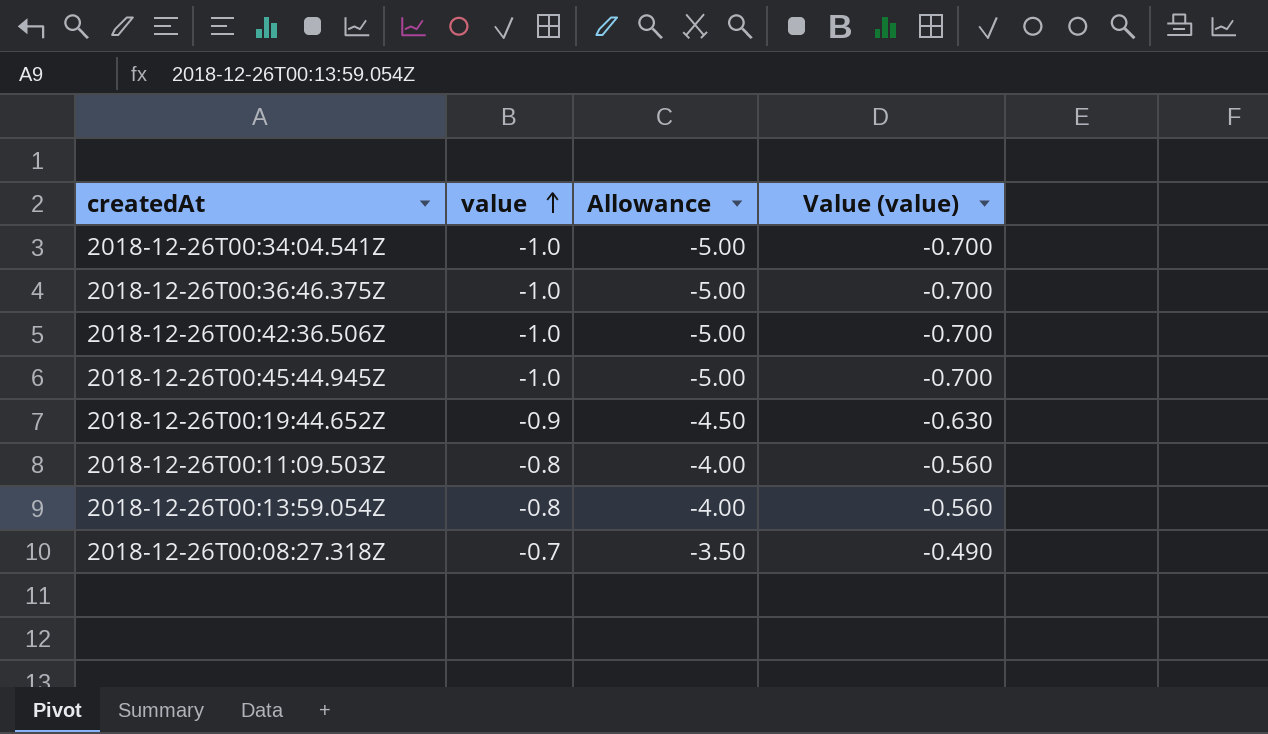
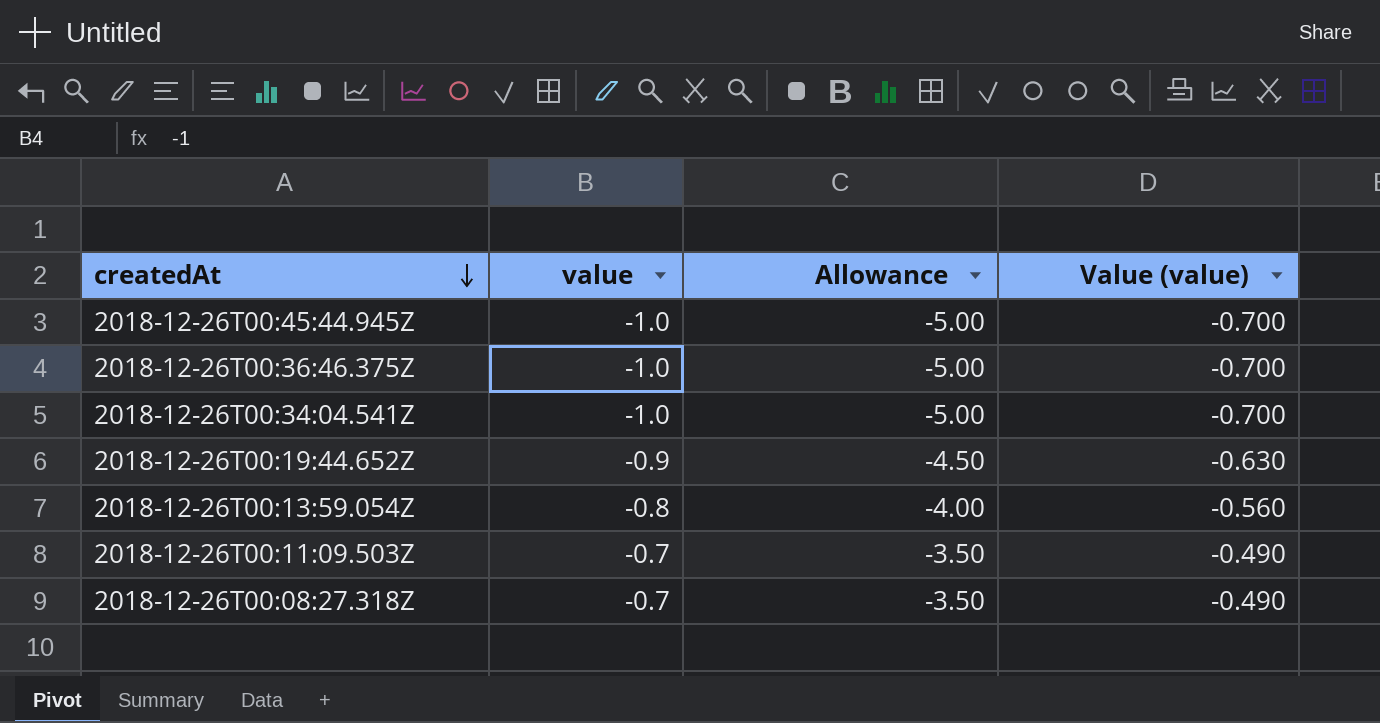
row order: value ascending -> createdAt descending
row 2018-12-26T00:42:36.506Z: -1.0 | -5.00 | -0.700 -> none
2018-12-26T00:11:09.503Z | value: -0.8 -> -0.7
2018-12-26T00:11:09.503Z | Allowance: -4.00 -> -3.50
2018-12-26T00:11:09.503Z | Value (value): -0.560 -> -0.490

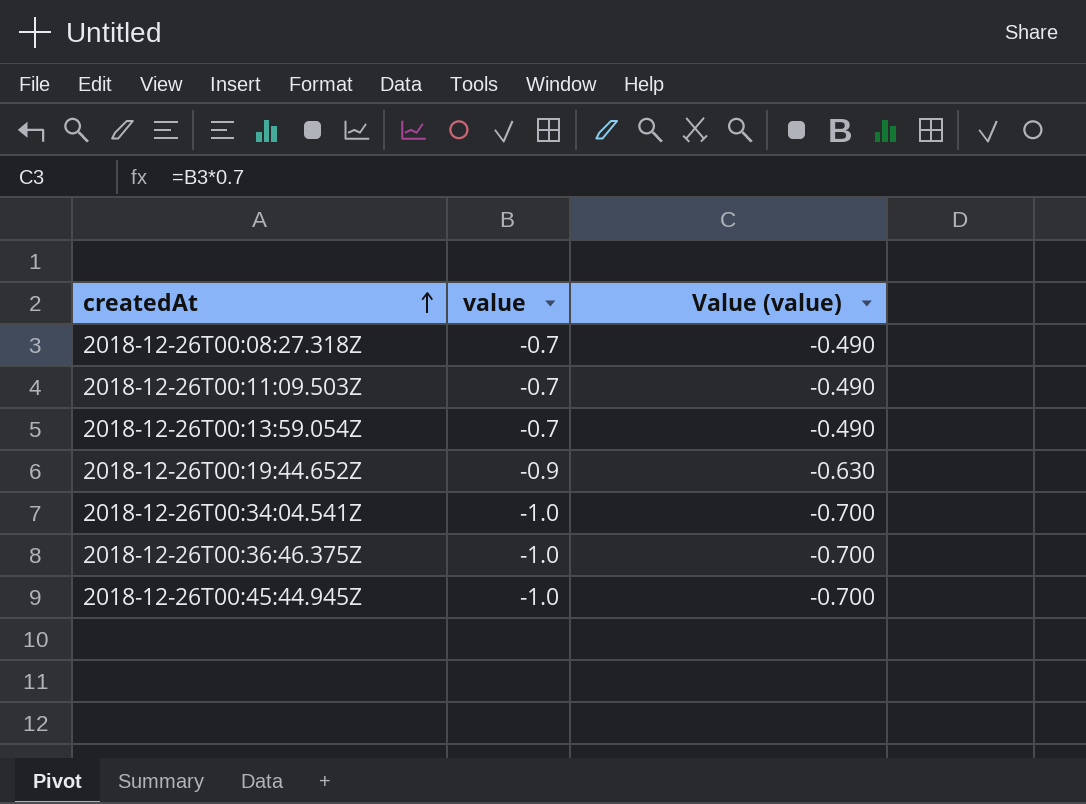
row order: createdAt descending -> createdAt ascending
column Allowance | formula: [value] * 5 -> none
2018-12-26T00:13:59.054Z | value: -0.8 -> -0.7
2018-12-26T00:13:59.054Z | Value (value): -0.560 -> -0.490

